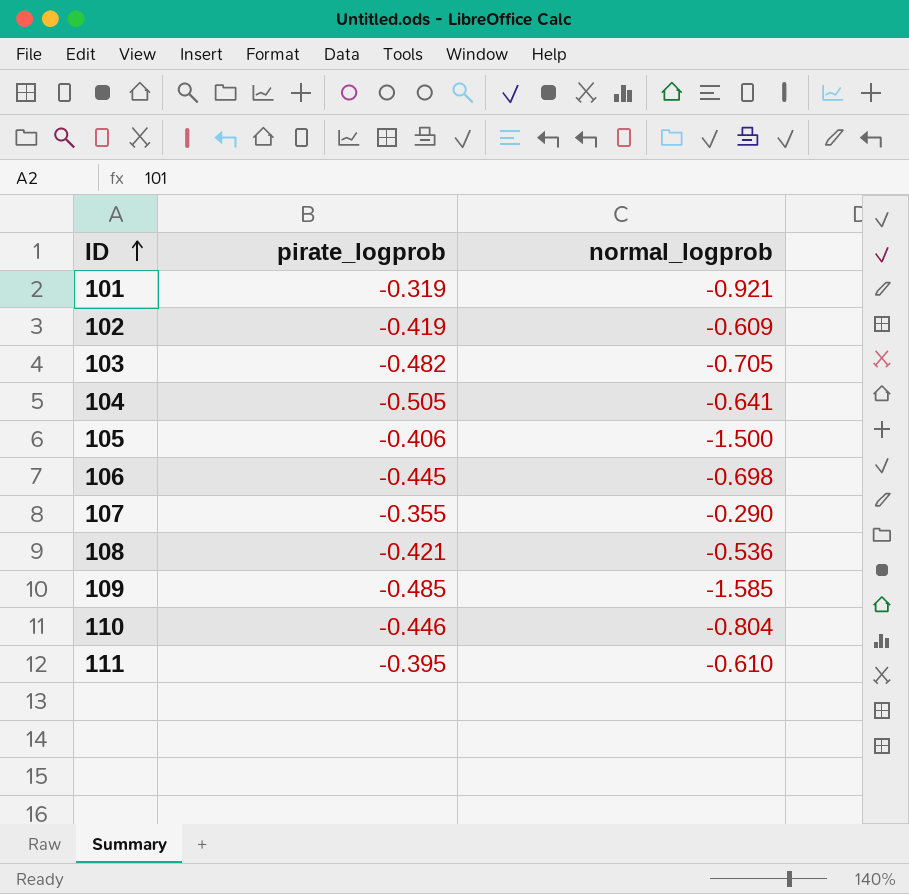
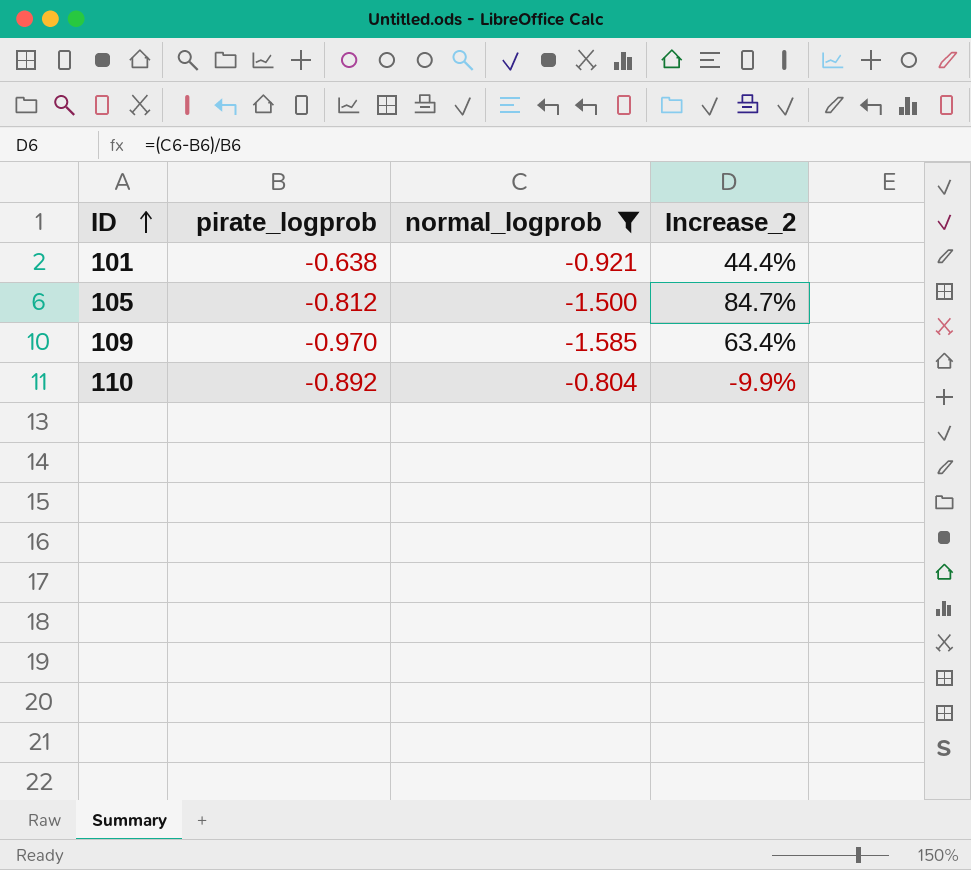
filter: none -> normal_logprob <= -0.804
column Increase_2 | formula: none -> ([normal_logprob] - [pirate_logprob]) / [pirate_logprob]
101 | pirate_logprob: -0.319 -> -0.638
105 | pirate_logprob: -0.406 -> -0.812
109 | pirate_logprob: -0.485 -> -0.970
110 | pirate_logprob: -0.446 -> -0.892

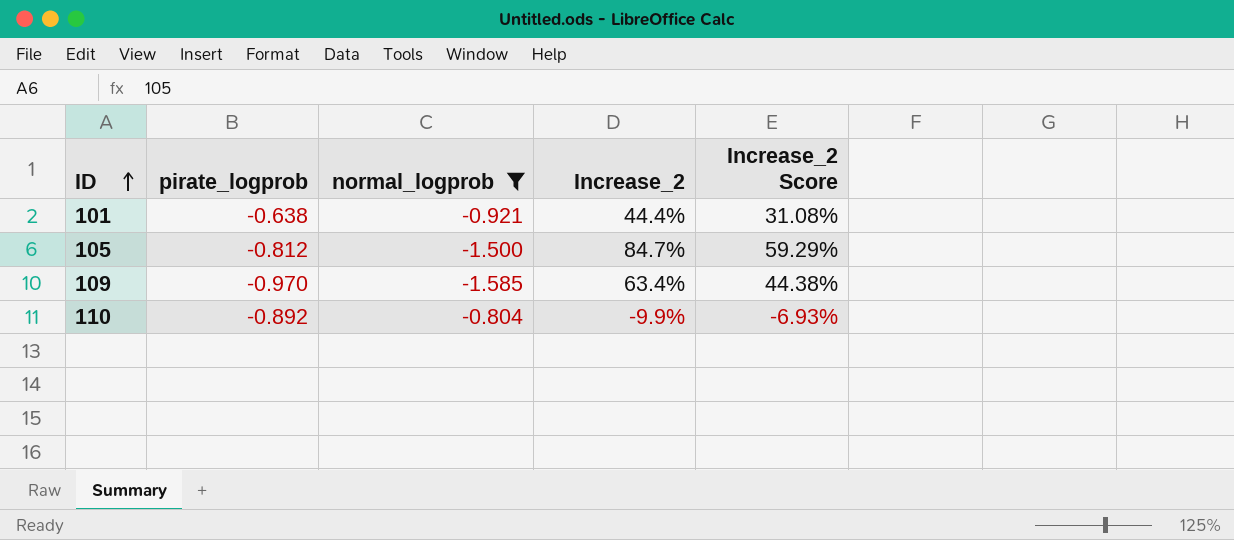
column Increase_2 Score | formula: none -> [Increase_2] * 0.7

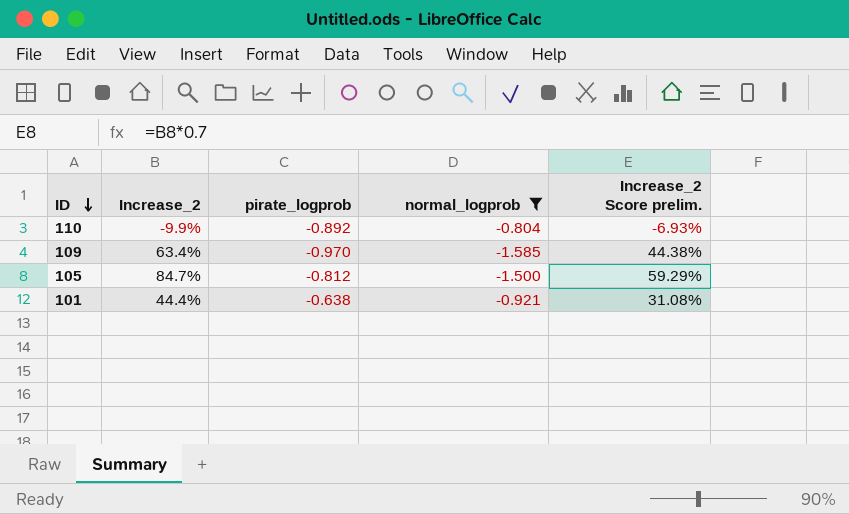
row order: ID ascending -> ID descending
column Increase_2 | position: 4 -> 2
column name: Increase_2 Score -> Increase_2 Score prelim.

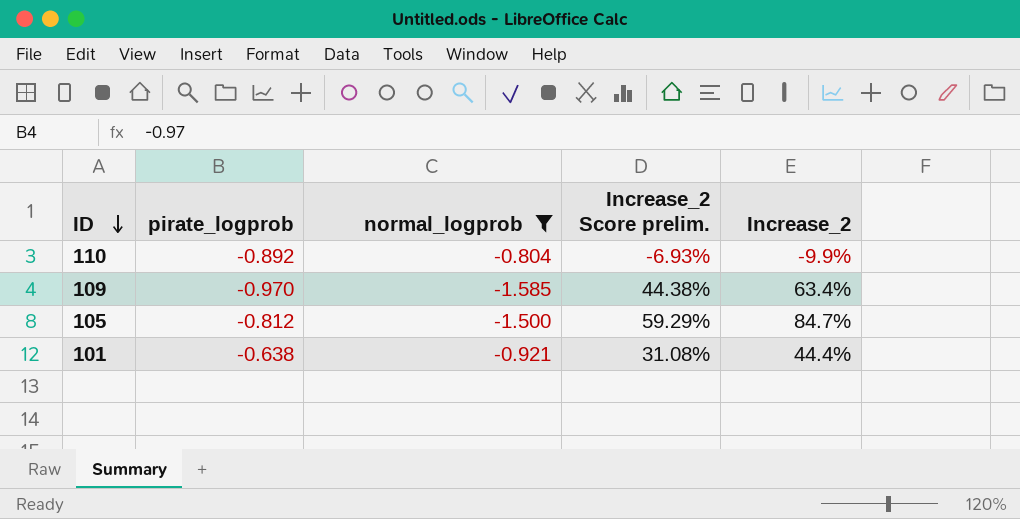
column Increase_2 | position: 2 -> 5

